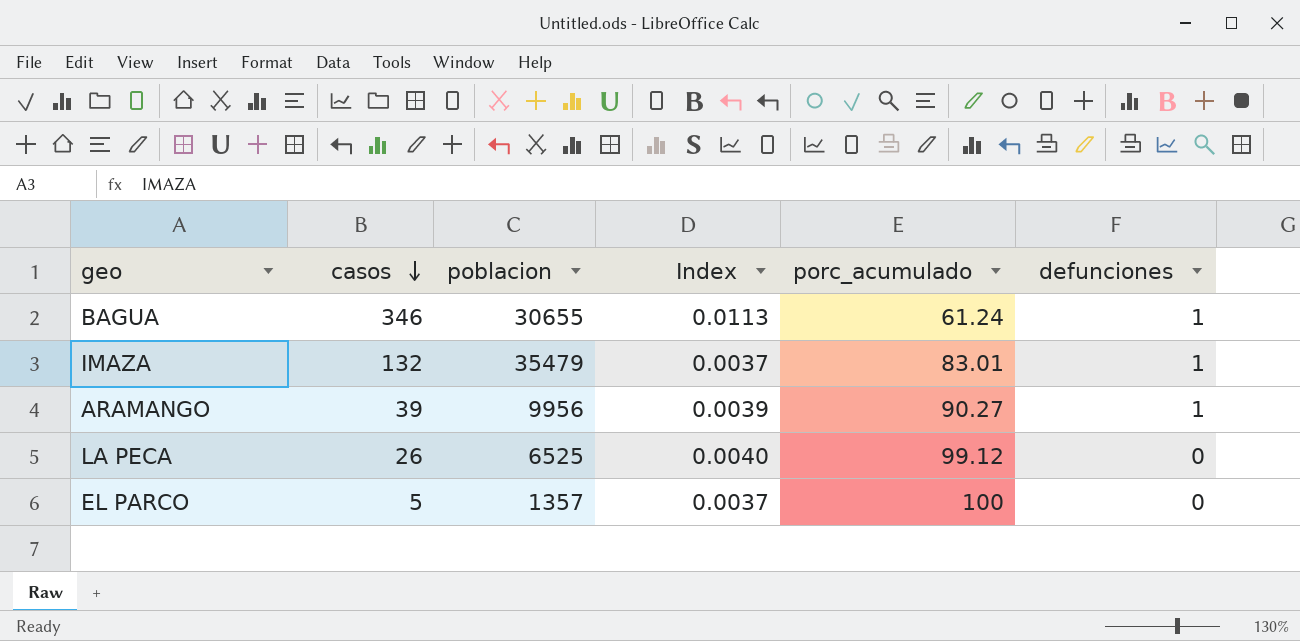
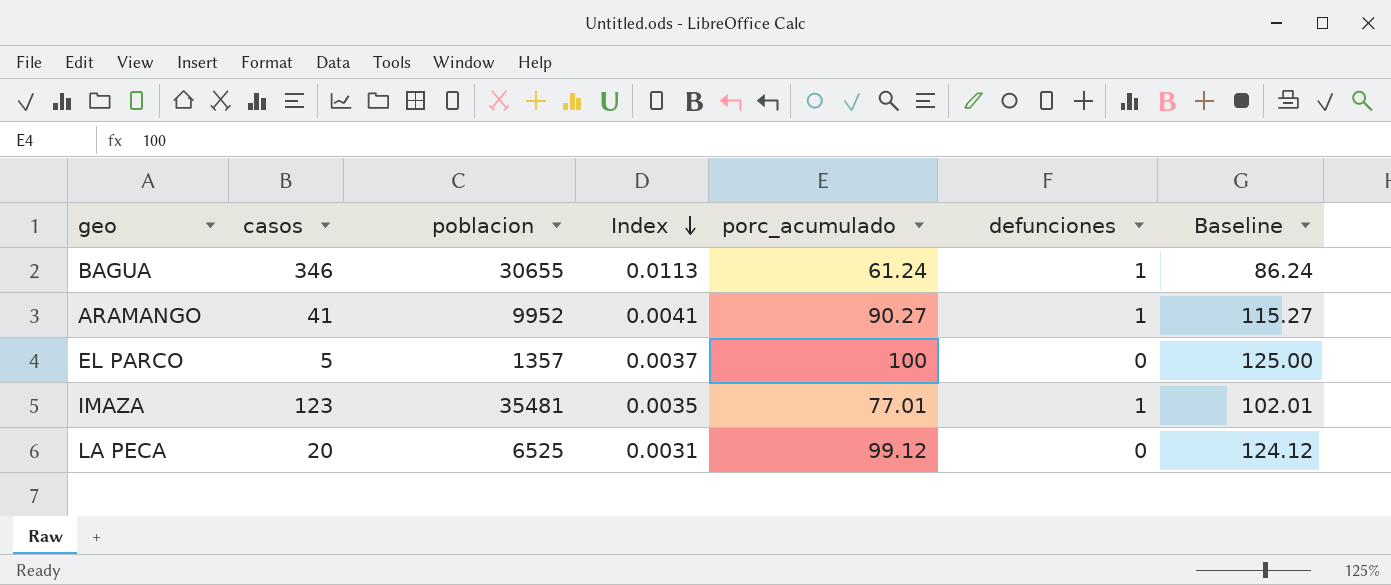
row order: casos descending -> Index descending
column Baseline | formula: none -> [porc_acumulado] + 25
ARAMANGO | casos: 39 -> 41
ARAMANGO | poblacion: 9956 -> 9952
ARAMANGO | Index: 0.0039 -> 0.0041
IMAZA | casos: 132 -> 123
IMAZA | poblacion: 35479 -> 35481
IMAZA | Index: 0.0037 -> 0.0035
IMAZA | porc_acumulado: 83.01 -> 77.01
LA PECA | casos: 26 -> 20
LA PECA | Index: 0.0040 -> 0.0031

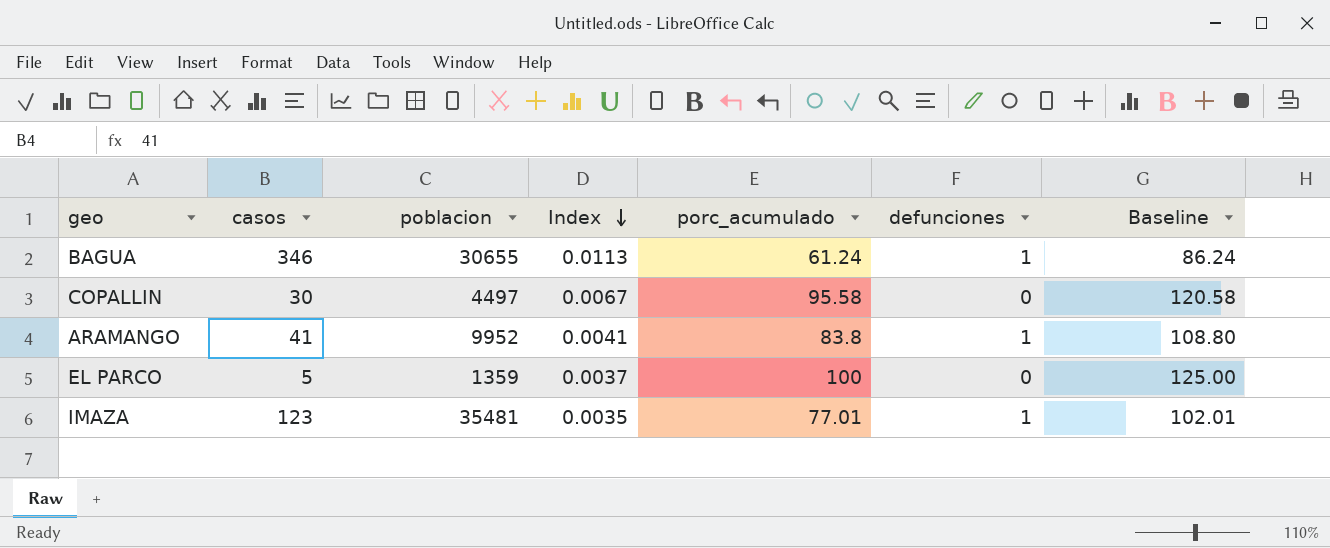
row LA PECA: 20 | 6525 | 0.0031 | 99.12 | 0 | 124.12 -> none
row COPALLIN: none -> 30 | 4497 | 0.0067 | 95.58 | 0 | 120.58
ARAMANGO | porc_acumulado: 90.27 -> 83.8
ARAMANGO | Baseline: 115.27 -> 108.80
EL PARCO | poblacion: 1357 -> 1359

